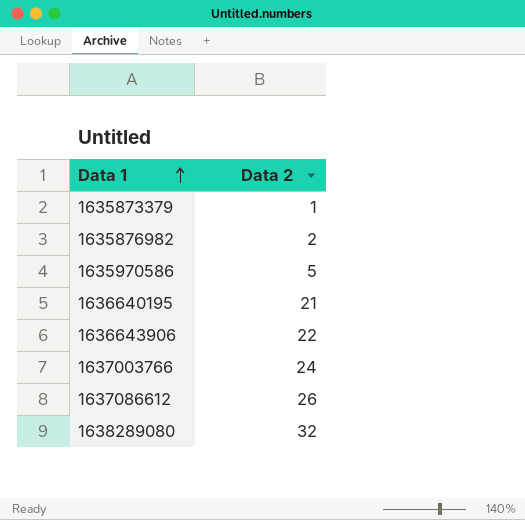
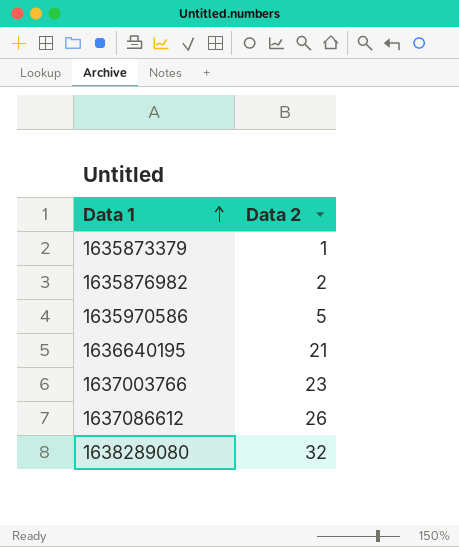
row 1636643906: 22 -> none
1637003766 | Data 2: 24 -> 23

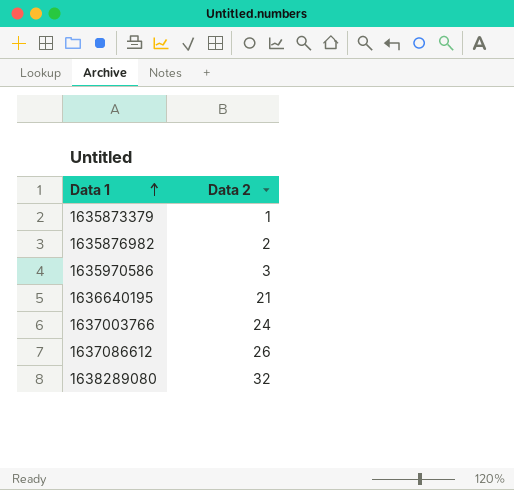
1635970586 | Data 2: 5 -> 3
1637003766 | Data 2: 23 -> 24

